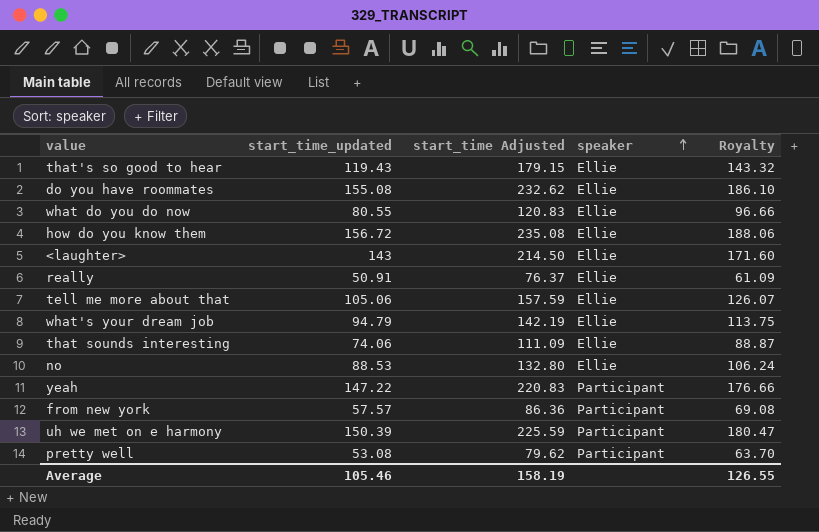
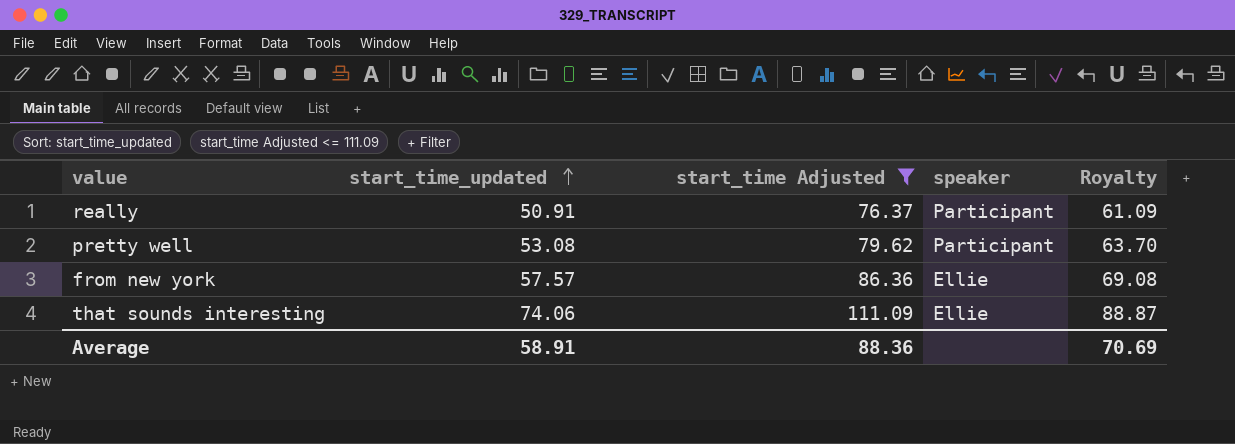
filter: none -> start_time Adjusted <= 111.09
row order: speaker ascending -> start_time_updated ascending
really | speaker: Ellie -> Participant
from new york | speaker: Participant -> Ellie
Average | start_time_updated: 105.46 -> 58.91
Average | start_time Adjusted: 158.19 -> 88.36
Average | Royalty: 126.55 -> 70.69

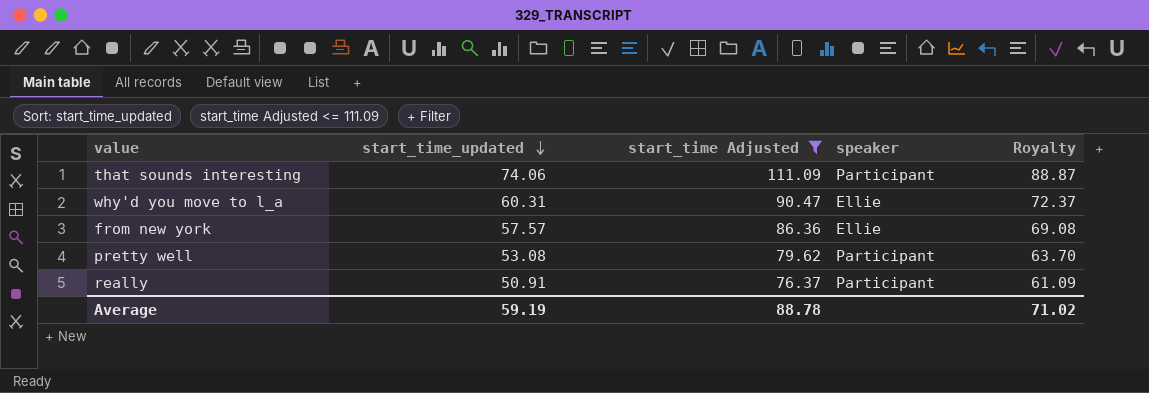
row order: start_time_updated ascending -> start_time_updated descending
that sounds interesting | speaker: Ellie -> Participant
row why'd you move to l_a: none -> 60.31 | 90.47 | Ellie | 72.37
Average | start_time_updated: 58.91 -> 59.19
Average | start_time Adjusted: 88.36 -> 88.78
Average | Royalty: 70.69 -> 71.02

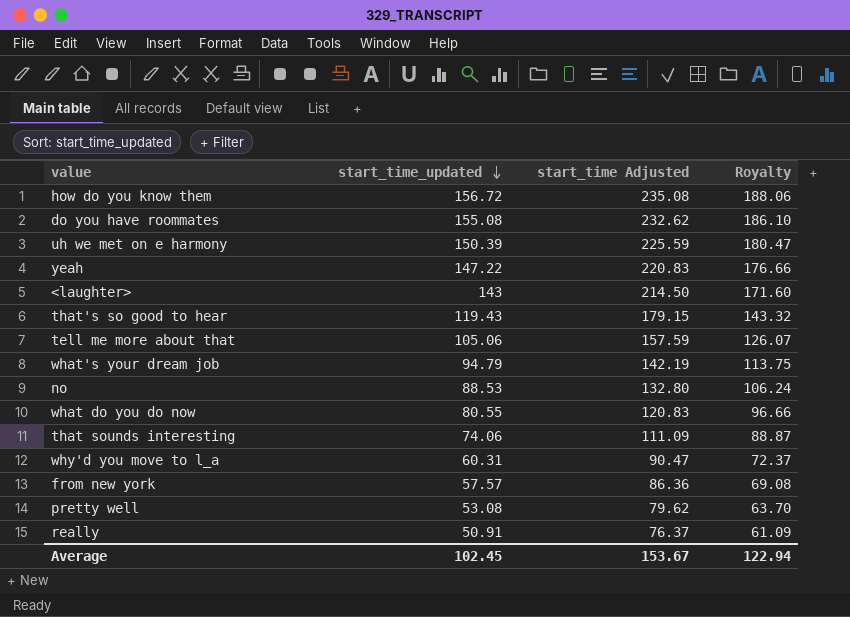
filter: start_time Adjusted <= 111.09 -> none
column speaker | position: 4 -> none
Average | start_time_updated: 59.19 -> 102.45
Average | start_time Adjusted: 88.78 -> 153.67
Average | Royalty: 71.02 -> 122.94

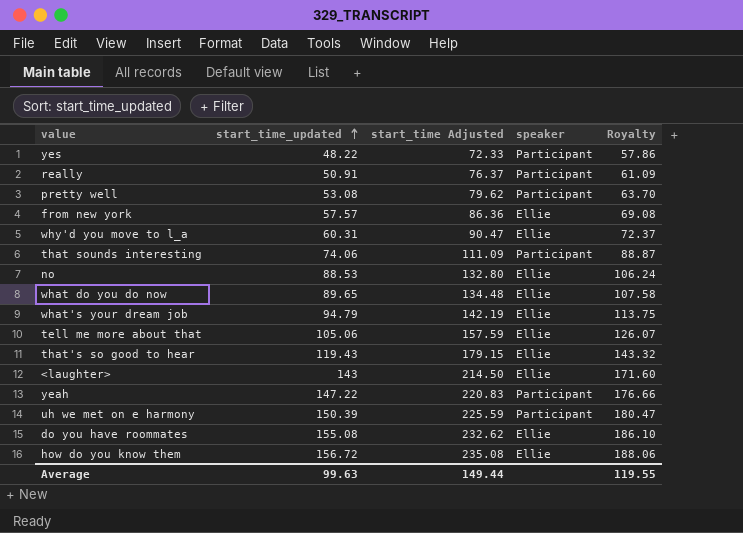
row order: start_time_updated descending -> start_time_updated ascending
column speaker | position: none -> 4
row yes: none -> 48.22 | 72.33 | Participant | 57.86
what do you do now | start_time_updated: 80.55 -> 89.65
what do you do now | start_time Adjusted: 120.83 -> 134.48
what do you do now | Royalty: 96.66 -> 107.58
Average | start_time_updated: 102.45 -> 99.63
Average | start_time Adjusted: 153.67 -> 149.44
Average | Royalty: 122.94 -> 119.55

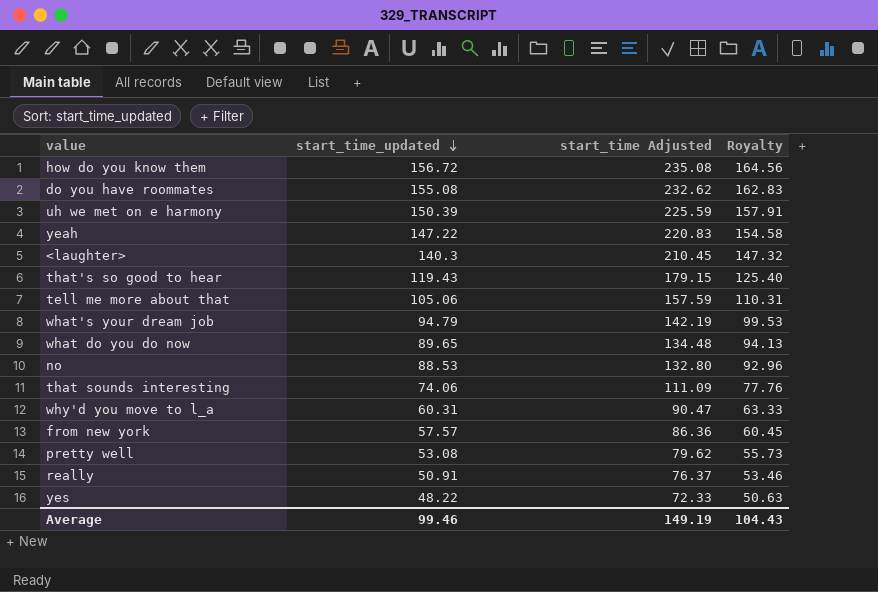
row order: start_time_updated ascending -> start_time_updated descending
column speaker | position: 4 -> none
column Royalty | formula: [start_time_updated] * 1.2 -> [start_time_updated] * 1.05
<laughter> | start_time_updated: 143 -> 140.3
<laughter> | start_time Adjusted: 214.50 -> 210.45
Average | start_time_updated: 99.63 -> 99.46
Average | start_time Adjusted: 149.44 -> 149.19
Average | Royalty: 119.55 -> 104.43

